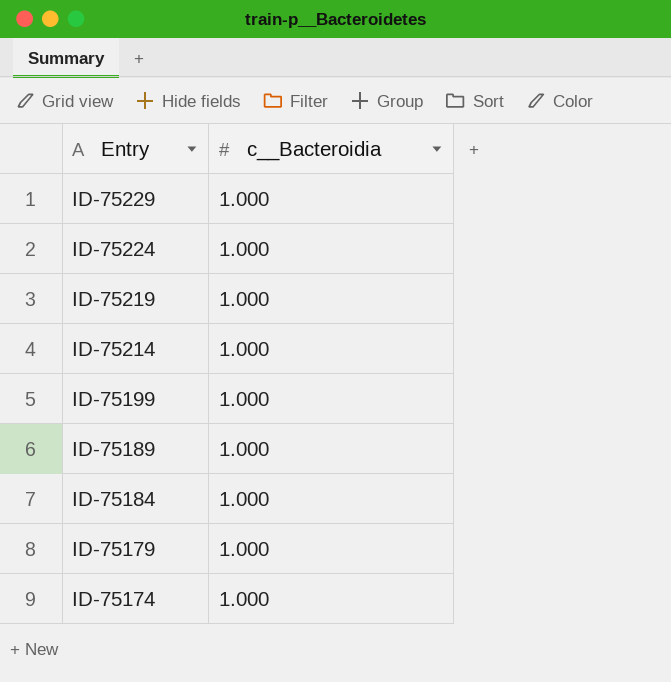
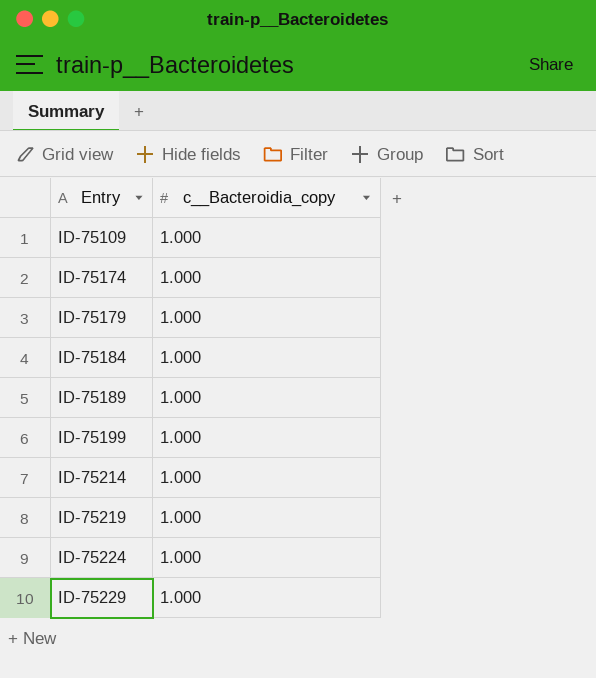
row order: Entry descending -> Entry ascending
column name: c__Bacteroidia -> c__Bacteroidia_copy
row ID-75109: none -> 1.000

